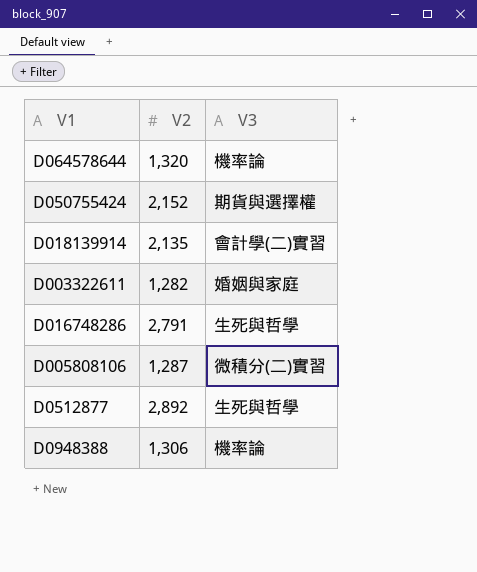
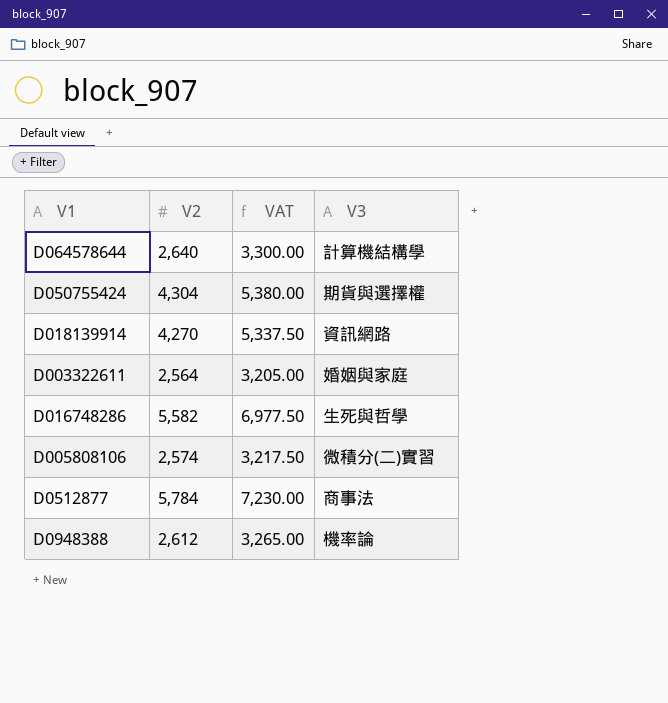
column VAT | formula: none -> [V2] * 1.25
D064578644 | V2: 1,320 -> 2,640
D064578644 | V3: 機率論 -> 計算機結構學
D050755424 | V2: 2,152 -> 4,304
D018139914 | V2: 2,135 -> 4,270
D018139914 | V3: 會計學(二)實習 -> 資訊網路
D003322611 | V2: 1,282 -> 2,564
D016748286 | V2: 2,791 -> 5,582
D005808106 | V2: 1,287 -> 2,574
D0512877 | V2: 2,892 -> 5,784
D0512877 | V3: 生死與哲學 -> 商事法
D0948388 | V2: 1,306 -> 2,612

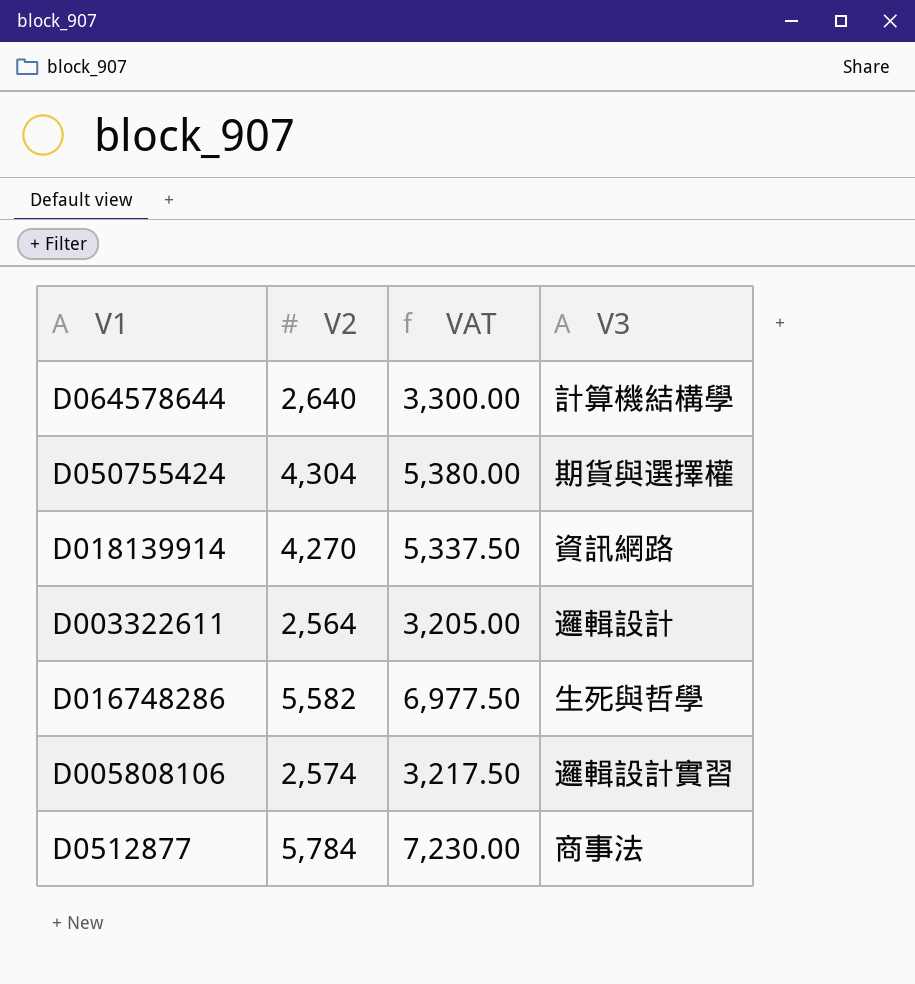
row D0948388: 2,612 | 3,265.00 | 機率論 -> none
D003322611 | V3: 婚姻與家庭 -> 邏輯設計
D005808106 | V3: 微積分(二)實習 -> 邏輯設計實習

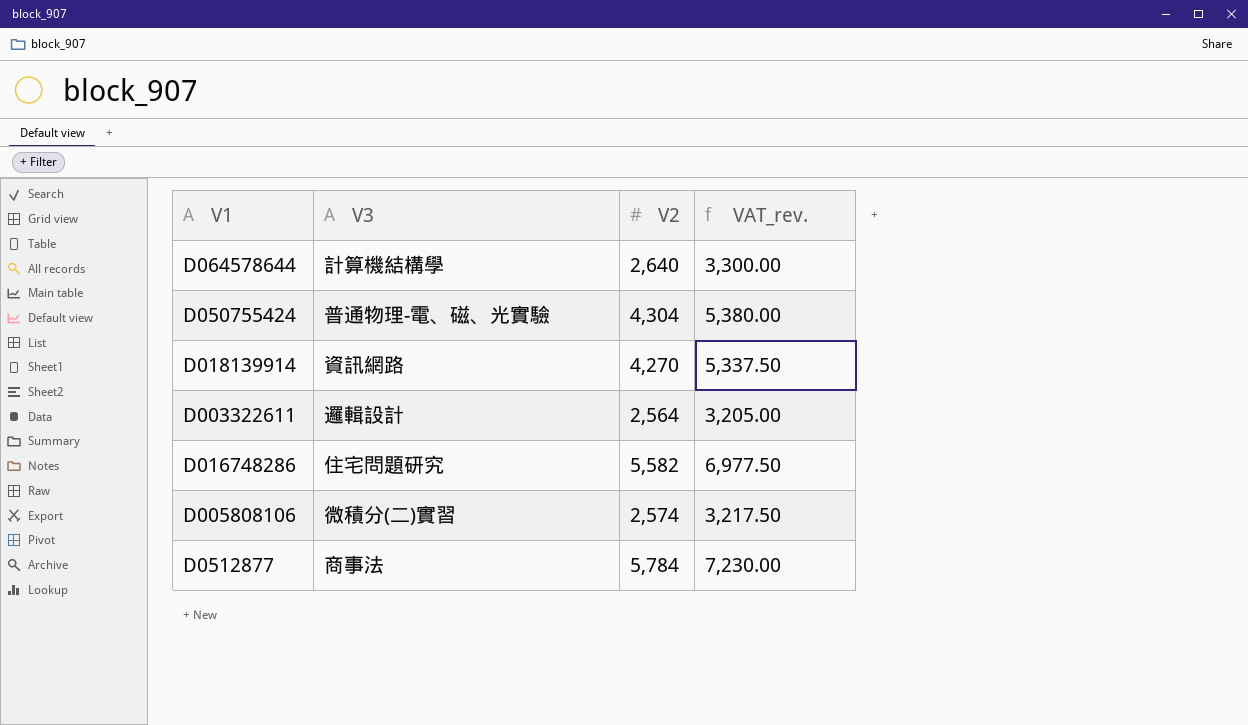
column V3 | position: 4 -> 2
column name: VAT -> VAT_rev.
D050755424 | V3: 期貨與選擇權 -> 普通物理-電、磁、光實驗
D016748286 | V3: 生死與哲學 -> 住宅問題研究
D005808106 | V3: 邏輯設計實習 -> 微積分(二)實習

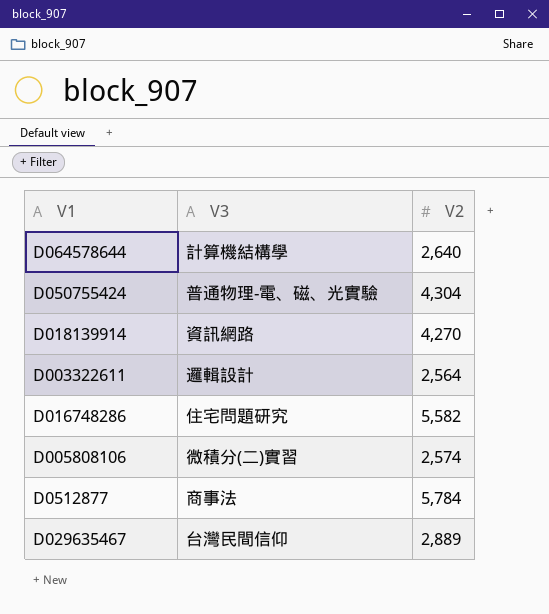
column VAT_rev. | formula: [V2] * 1.25 -> none
row D029635467: none -> 台灣民間信仰 | 2,889

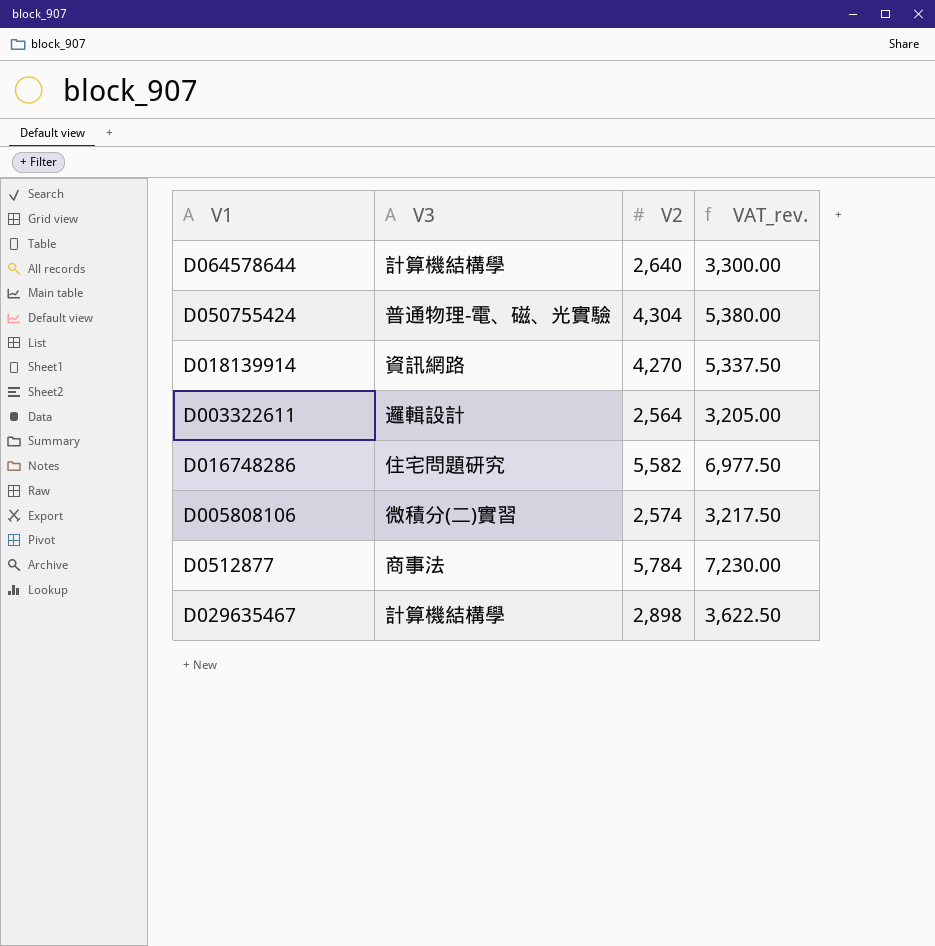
column VAT_rev. | formula: none -> [V2] * 1.25
D029635467 | V3: 台灣民間信仰 -> 計算機結構學
D029635467 | V2: 2,889 -> 2,898

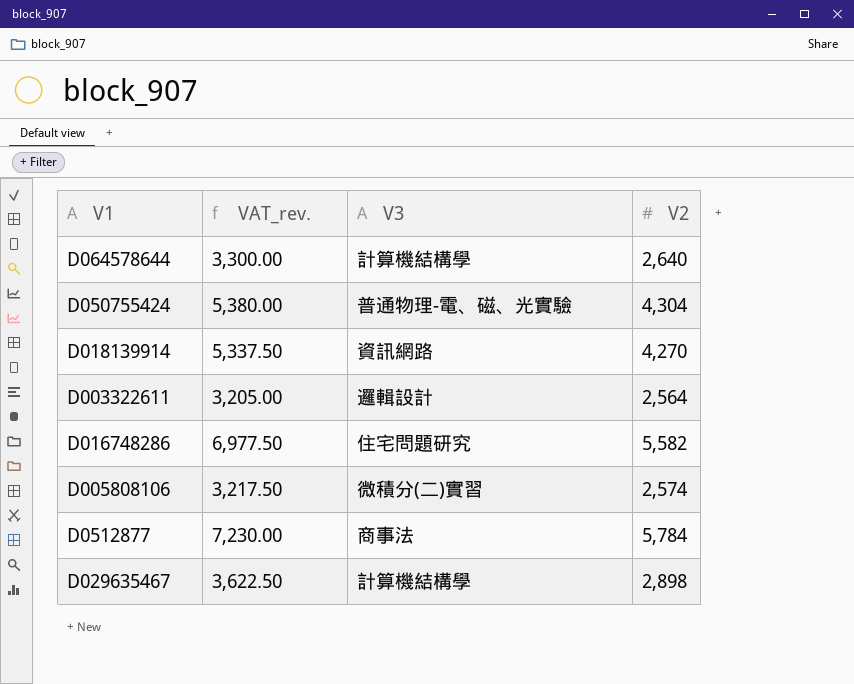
column VAT_rev. | position: 4 -> 2

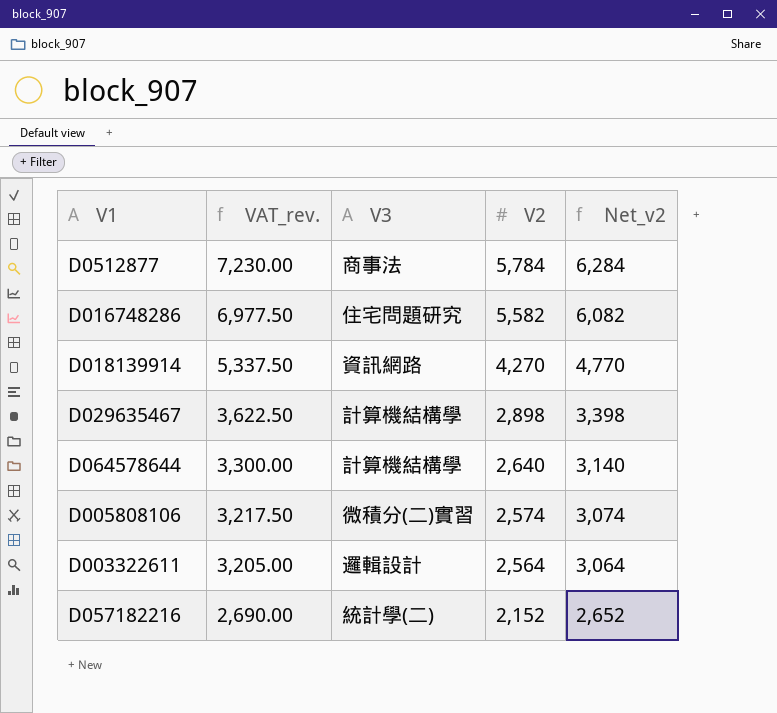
row order: none -> VAT_rev. descending
column Net_v2 | formula: none -> [V2] + 500
row D050755424: 5,380.00 | 普通物理-電、磁、光實驗 | 4,304 -> none
row D057182216: none -> 2,690.00 | 統計學(二) | 2,152 | 2,652

